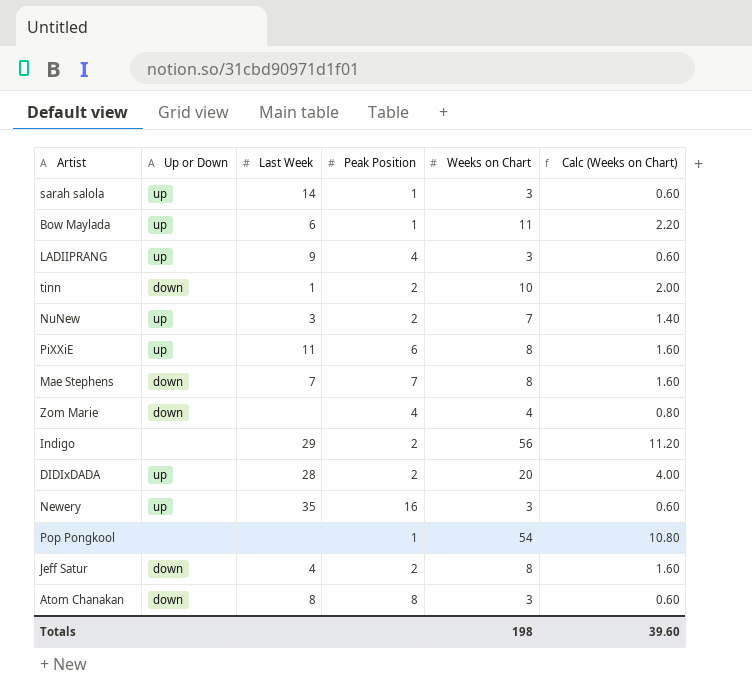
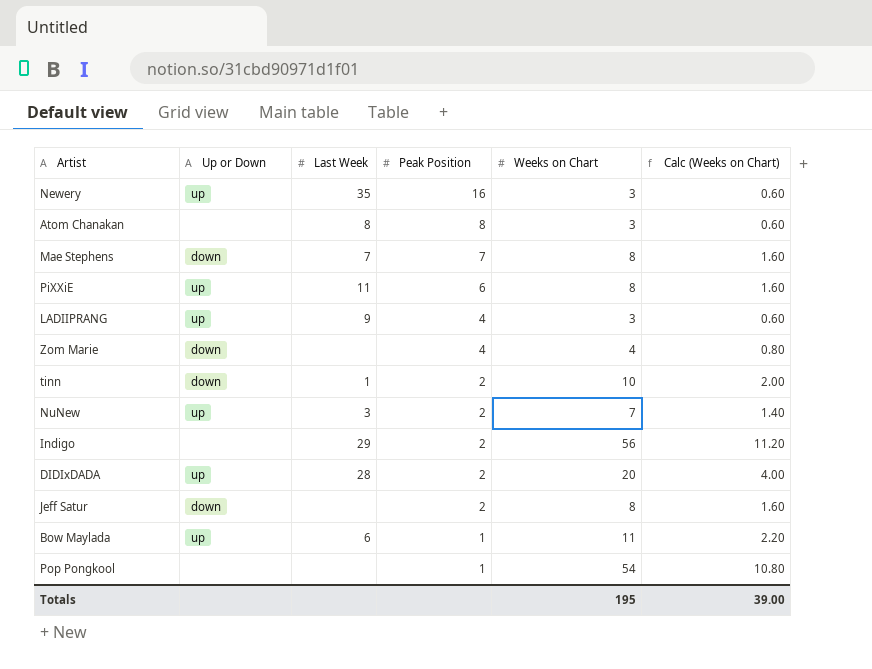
row order: none -> Peak Position descending
row sarah salola: up | 14 | 1 | 3 | 0.60 -> none
Atom Chanakan | Up or Down: down -> none
Jeff Satur | Last Week: 4 -> none
Totals | Weeks on Chart: 198 -> 195
Totals | Calc (Weeks on Chart): 39.60 -> 39.00

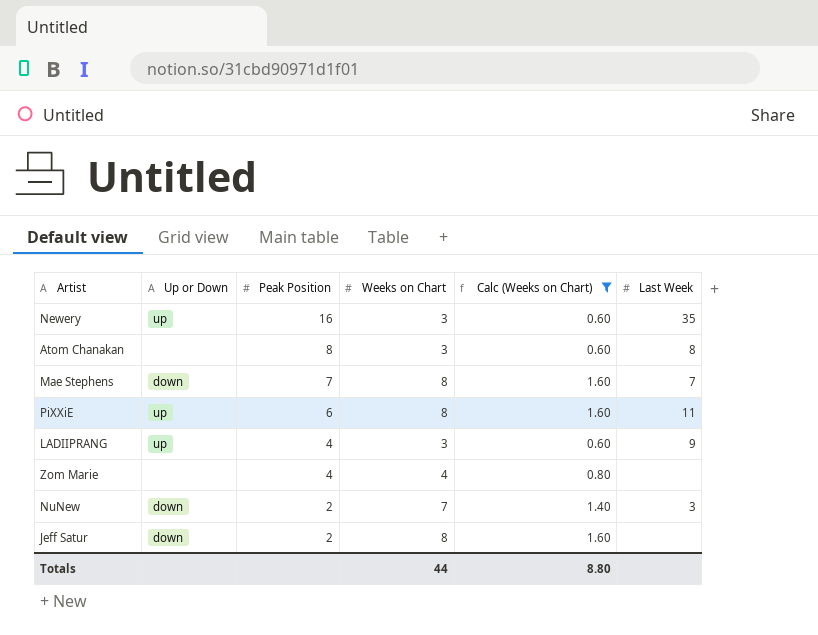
filter: none -> Calc (Weeks on Chart) <= 1.60
column Last Week | position: 3 -> 6
Zom Marie | Up or Down: down -> none
NuNew | Up or Down: up -> down
Totals | Weeks on Chart: 195 -> 44
Totals | Calc (Weeks on Chart): 39.00 -> 8.80

